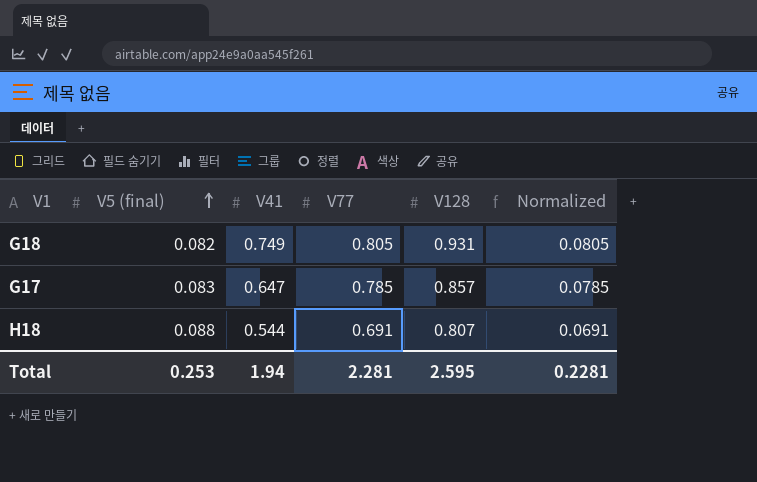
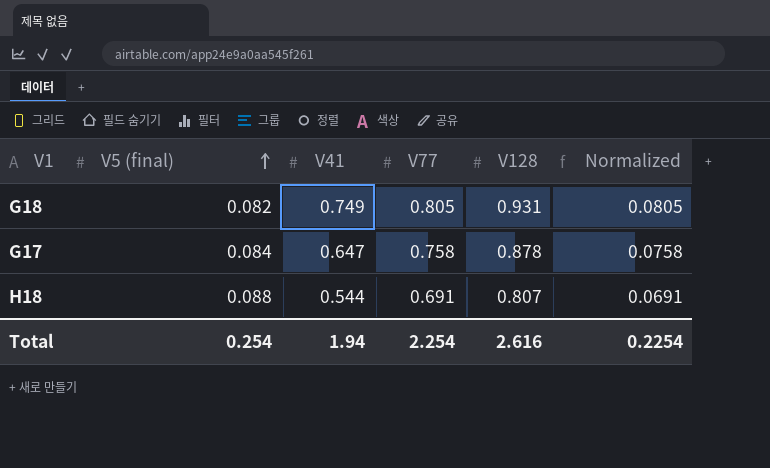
G17 | V5 (final): 0.083 -> 0.084
G17 | V77: 0.785 -> 0.758
G17 | V128: 0.857 -> 0.878
G17 | Normalized: 0.0785 -> 0.0758
Total | V5 (final): 0.253 -> 0.254
Total | V77: 2.281 -> 2.254
Total | V128: 2.595 -> 2.616
Total | Normalized: 0.2281 -> 0.2254

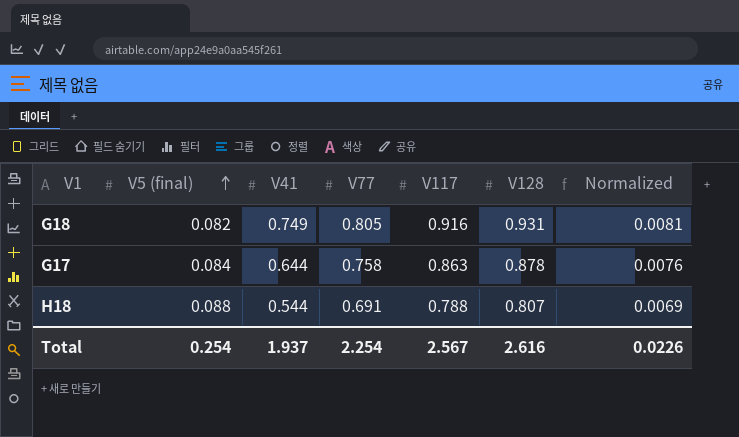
column V117 | position: none -> 5
column Normalized | formula: [V77] * 0.1 -> [V77] * 0.01
G17 | V41: 0.647 -> 0.644
Total | V41: 1.94 -> 1.937
Total | Normalized: 0.2254 -> 0.0226

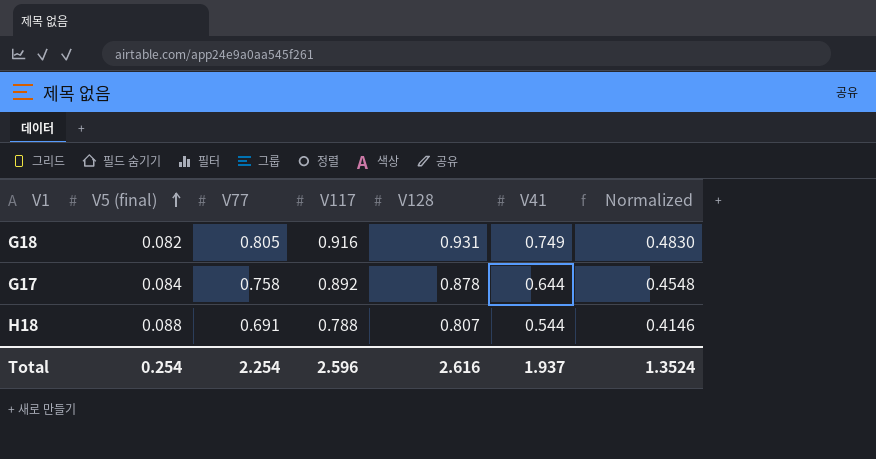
column V41 | position: 3 -> 6
column Normalized | formula: [V77] * 0.01 -> [V77] * 0.6
G17 | V117: 0.863 -> 0.892
Total | V117: 2.567 -> 2.596
Total | Normalized: 0.0226 -> 1.3524

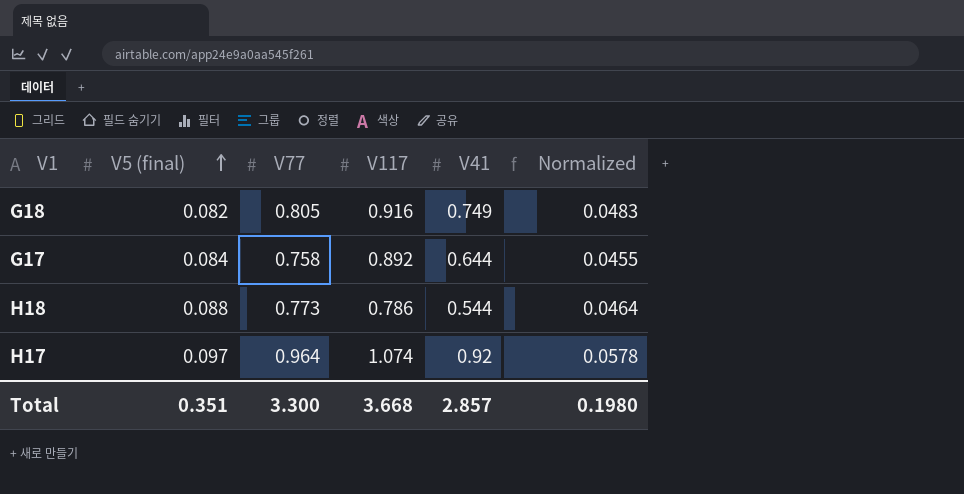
column V128 | position: 5 -> none
column Normalized | formula: [V77] * 0.6 -> [V77] * 0.06
H18 | V77: 0.691 -> 0.773
H18 | V117: 0.788 -> 0.786
row H17: none -> 0.097 | 0.964 | 1.074 | 0.92 | 0.0578
Total | V5 (final): 0.254 -> 0.351
Total | V77: 2.254 -> 3.300
Total | V117: 2.596 -> 3.668
Total | V41: 1.937 -> 2.857
Total | Normalized: 1.3524 -> 0.1980

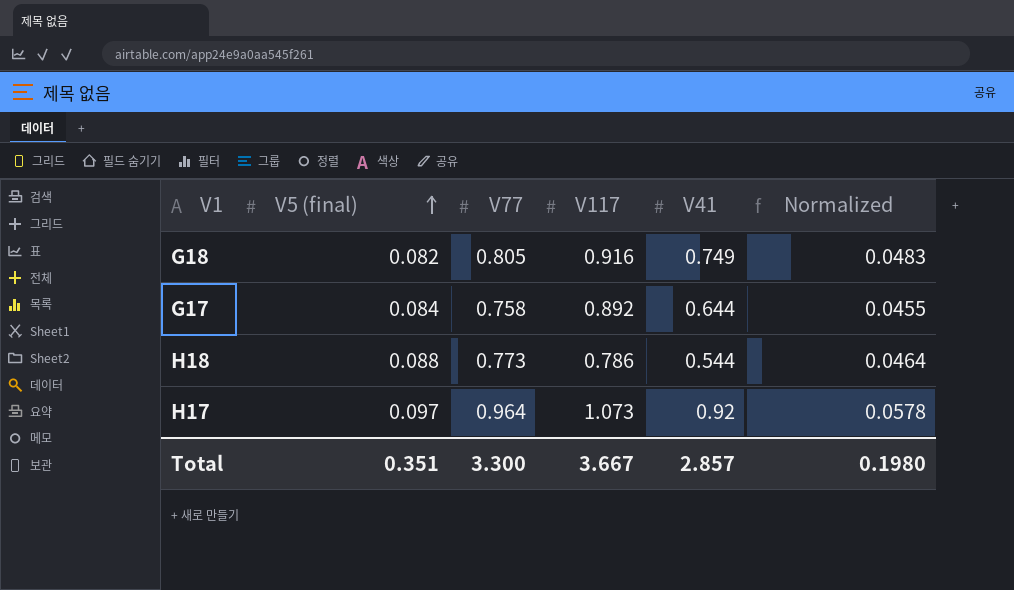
H17 | V117: 1.074 -> 1.073
Total | V117: 3.668 -> 3.667

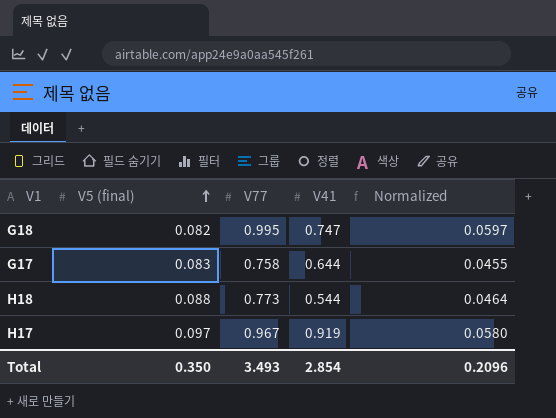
column V117 | position: 4 -> none
G18 | V77: 0.805 -> 0.995
G18 | V41: 0.749 -> 0.747
G18 | Normalized: 0.0483 -> 0.0597
G17 | V5 (final): 0.084 -> 0.083
H17 | V77: 0.964 -> 0.967
H17 | V41: 0.92 -> 0.919
H17 | Normalized: 0.0578 -> 0.0580
Total | V5 (final): 0.351 -> 0.350
Total | V77: 3.300 -> 3.493
Total | V41: 2.857 -> 2.854
Total | Normalized: 0.1980 -> 0.2096

